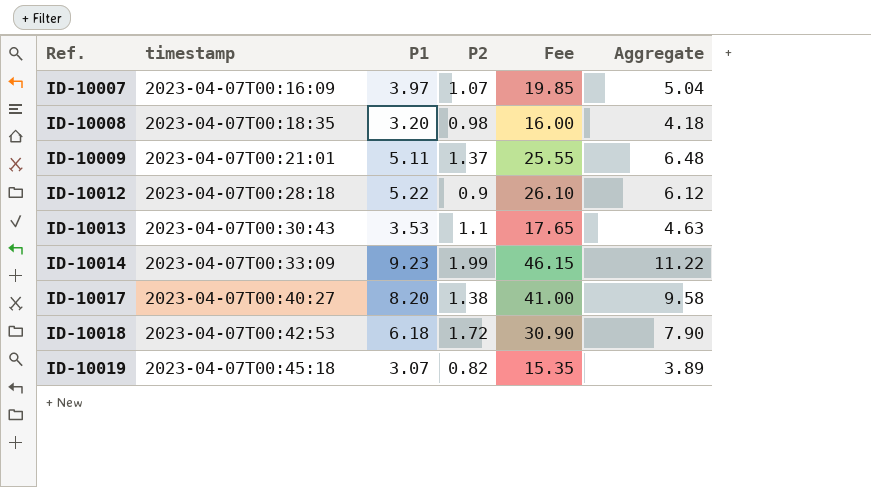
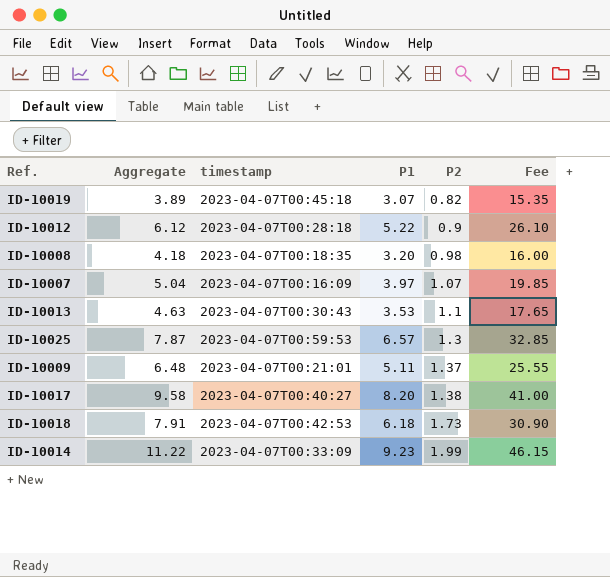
row order: Ref. ascending -> P2 ascending
column Aggregate | position: 6 -> 2
row ID-10025: none -> 7.87 | 2023-04-07T00:59:53 | 6.57 | 1.3 | 32.85
ID-10018 | Aggregate: 7.90 -> 7.91
ID-10018 | P2: 1.72 -> 1.73

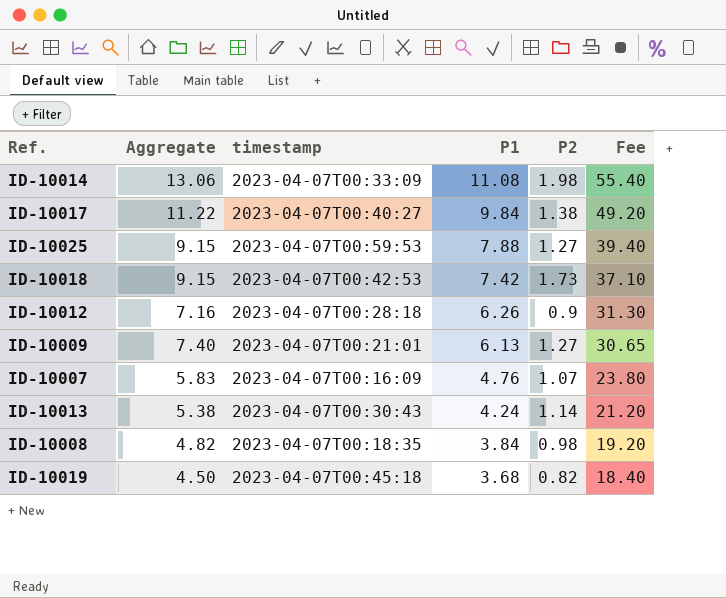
row order: P2 ascending -> P1 descending
ID-10014 | Aggregate: 11.22 -> 13.06
ID-10014 | P1: 9.23 -> 11.08
ID-10014 | P2: 1.99 -> 1.98
ID-10014 | Fee: 46.15 -> 55.40
ID-10017 | Aggregate: 9.58 -> 11.22
ID-10017 | P1: 8.20 -> 9.84
ID-10017 | Fee: 41.00 -> 49.20
ID-10025 | Aggregate: 7.87 -> 9.15
ID-10025 | P1: 6.57 -> 7.88
ID-10025 | P2: 1.3 -> 1.27
ID-10025 | Fee: 32.85 -> 39.40
ID-10018 | Aggregate: 7.91 -> 9.15
ID-10018 | P1: 6.18 -> 7.42
ID-10018 | Fee: 30.90 -> 37.10
ID-10012 | Aggregate: 6.12 -> 7.16
ID-10012 | P1: 5.22 -> 6.26
ID-10012 | Fee: 26.10 -> 31.30
ID-10009 | Aggregate: 6.48 -> 7.40
ID-10009 | P1: 5.11 -> 6.13
ID-10009 | P2: 1.37 -> 1.27
ID-10009 | Fee: 25.55 -> 30.65
ID-10007 | Aggregate: 5.04 -> 5.83
ID-10007 | P1: 3.97 -> 4.76
ID-10007 | Fee: 19.85 -> 23.80
ID-10013 | Aggregate: 4.63 -> 5.38
ID-10013 | P1: 3.53 -> 4.24
ID-10013 | P2: 1.1 -> 1.14
ID-10013 | Fee: 17.65 -> 21.20
ID-10008 | Aggregate: 4.18 -> 4.82
ID-10008 | P1: 3.20 -> 3.84
ID-10008 | Fee: 16.00 -> 19.20
ID-10019 | Aggregate: 3.89 -> 4.50
ID-10019 | P1: 3.07 -> 3.68
ID-10019 | Fee: 15.35 -> 18.40

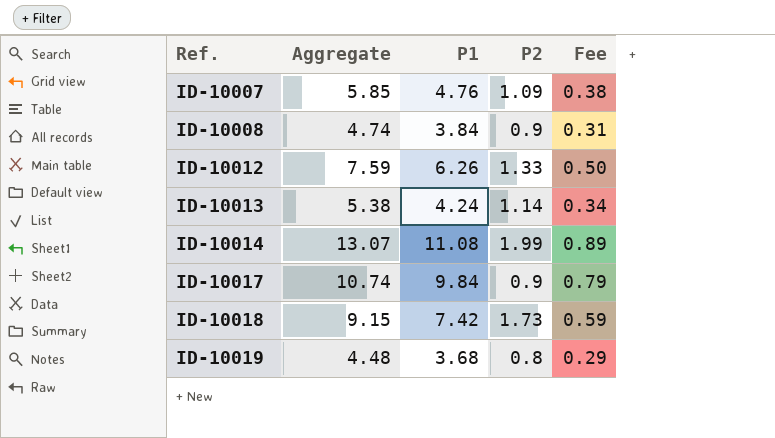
row order: P1 descending -> Ref. ascending
column timestamp | position: 3 -> none
column Fee | formula: [P1] * 5 -> [P1] * 0.08
row ID-10025: 9.15 | 2023-04-07T00:59:53 | 7.88 | 1.27 | 39.40 -> none
row ID-10009: 7.40 | 2023-04-07T00:21:01 | 6.13 | 1.27 | 30.65 -> none
ID-10007 | Aggregate: 5.83 -> 5.85
ID-10007 | P2: 1.07 -> 1.09
ID-10008 | Aggregate: 4.82 -> 4.74
ID-10008 | P2: 0.98 -> 0.9
ID-10012 | Aggregate: 7.16 -> 7.59
ID-10012 | P2: 0.9 -> 1.33
ID-10014 | Aggregate: 13.06 -> 13.07
ID-10014 | P2: 1.98 -> 1.99
ID-10017 | Aggregate: 11.22 -> 10.74
ID-10017 | P2: 1.38 -> 0.9
ID-10019 | Aggregate: 4.50 -> 4.48
ID-10019 | P2: 0.82 -> 0.8

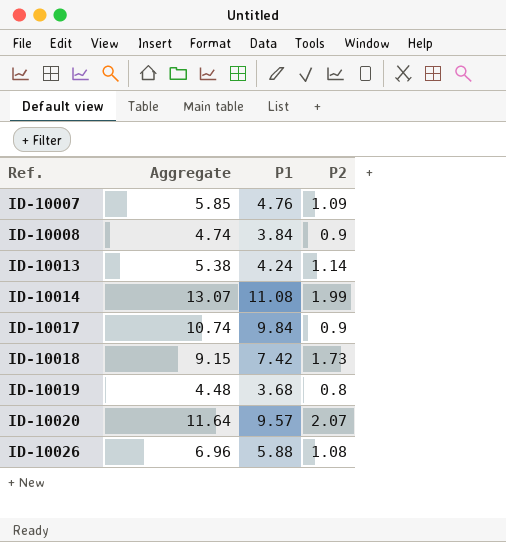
column Fee | formula: [P1] * 0.08 -> none
row ID-10012: 7.59 | 6.26 | 1.33 | 0.50 -> none
row ID-10020: none -> 11.64 | 9.57 | 2.07
row ID-10026: none -> 6.96 | 5.88 | 1.08

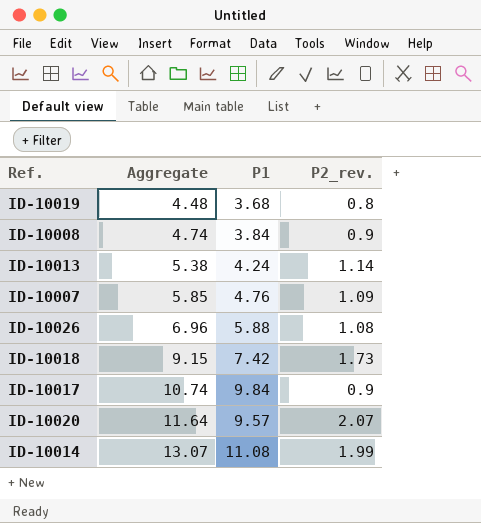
row order: Ref. ascending -> Aggregate ascending
column name: P2 -> P2_rev.

